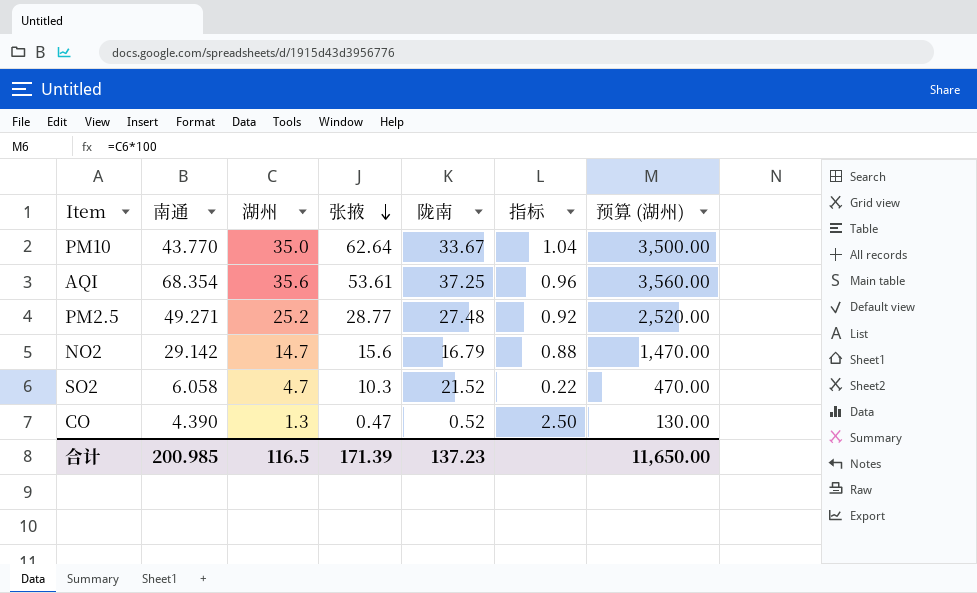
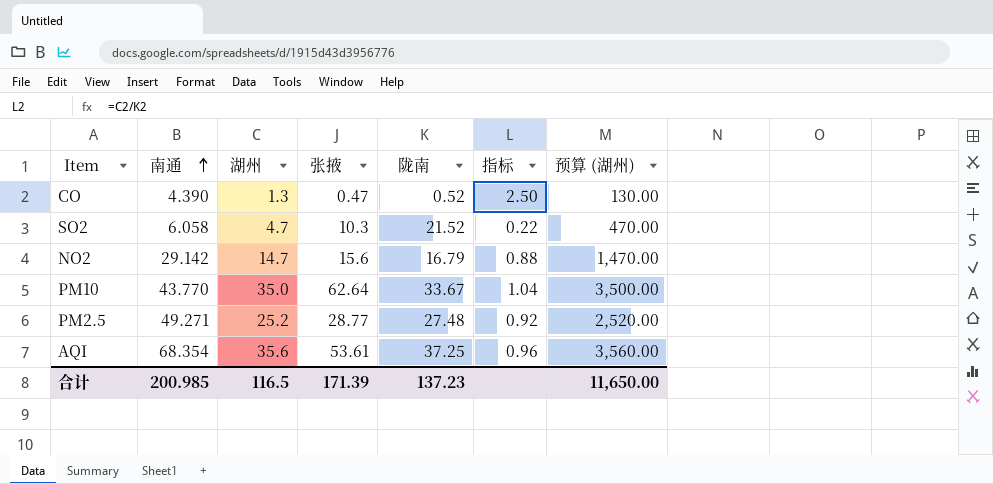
row order: 张掖 descending -> 南通 ascending

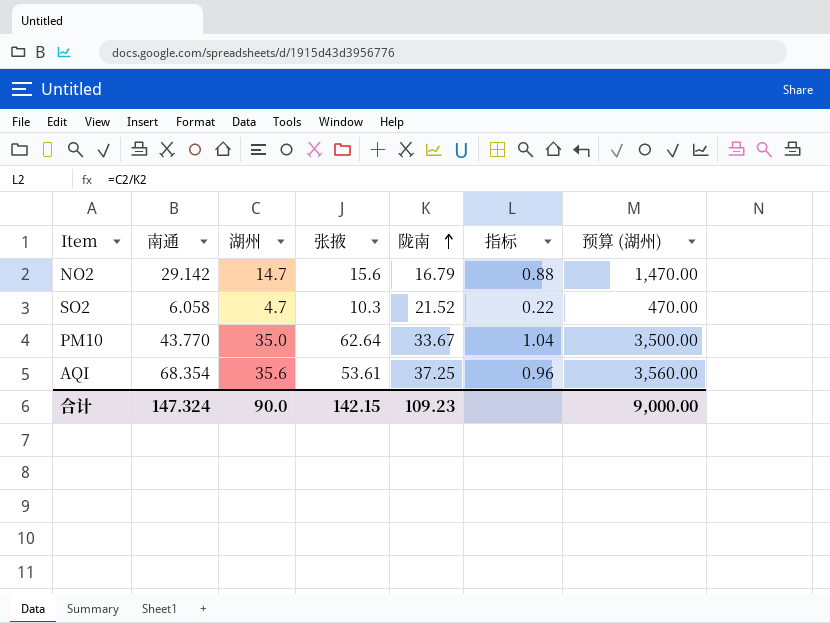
row order: 南通 ascending -> 陇南 ascending
row CO: 4.390 | 1.3 | 0.47 | 0.52 | 2.50 | 130.00 -> none
row PM2.5: 49.271 | 25.2 | 28.77 | 27.48 | 0.92 | 2,520.00 -> none
合计 | 南通: 200.985 -> 147.324
合计 | 湖州: 116.5 -> 90.0
合计 | 张掖: 171.39 -> 142.15
合计 | 陇南: 137.23 -> 109.23
合计 | 预算 (湖州): 11,650.00 -> 9,000.00

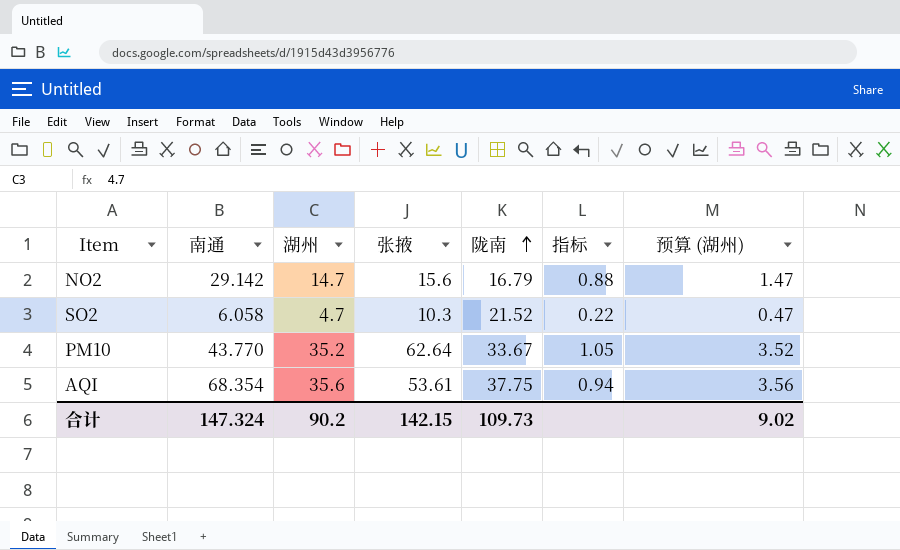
column 预算 (湖州) | formula: [湖州] * 100 -> [湖州] * 0.1
PM10 | 湖州: 35.0 -> 35.2
PM10 | 指标: 1.04 -> 1.05
AQI | 陇南: 37.25 -> 37.75
AQI | 指标: 0.96 -> 0.94
合计 | 湖州: 90.0 -> 90.2
合计 | 陇南: 109.23 -> 109.73
合计 | 预算 (湖州): 9,000.00 -> 9.02

